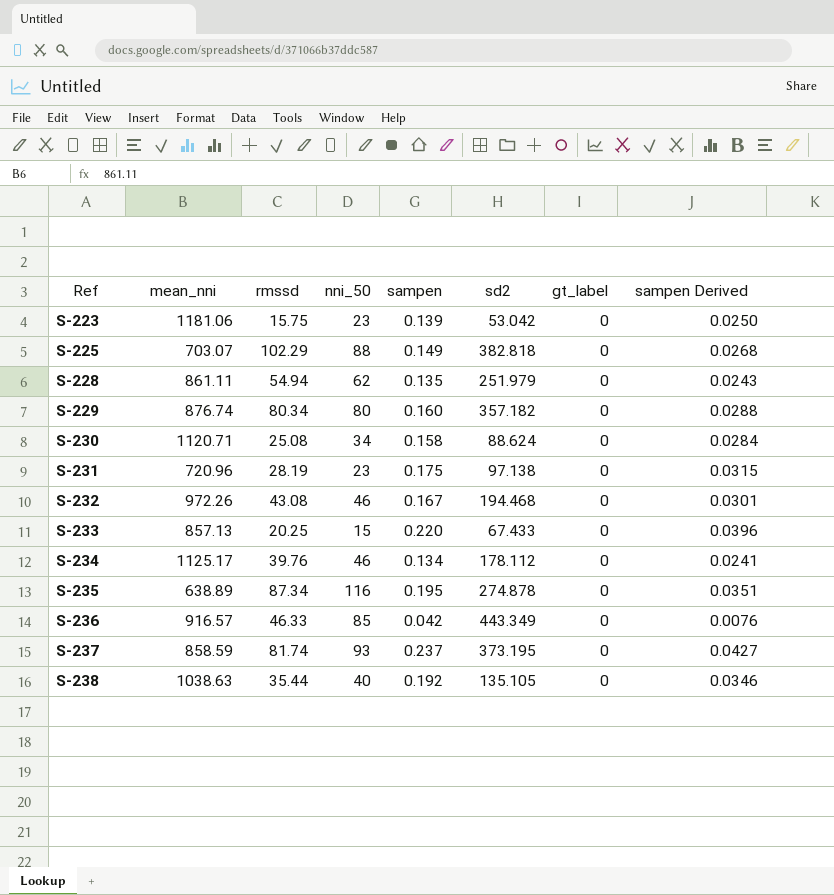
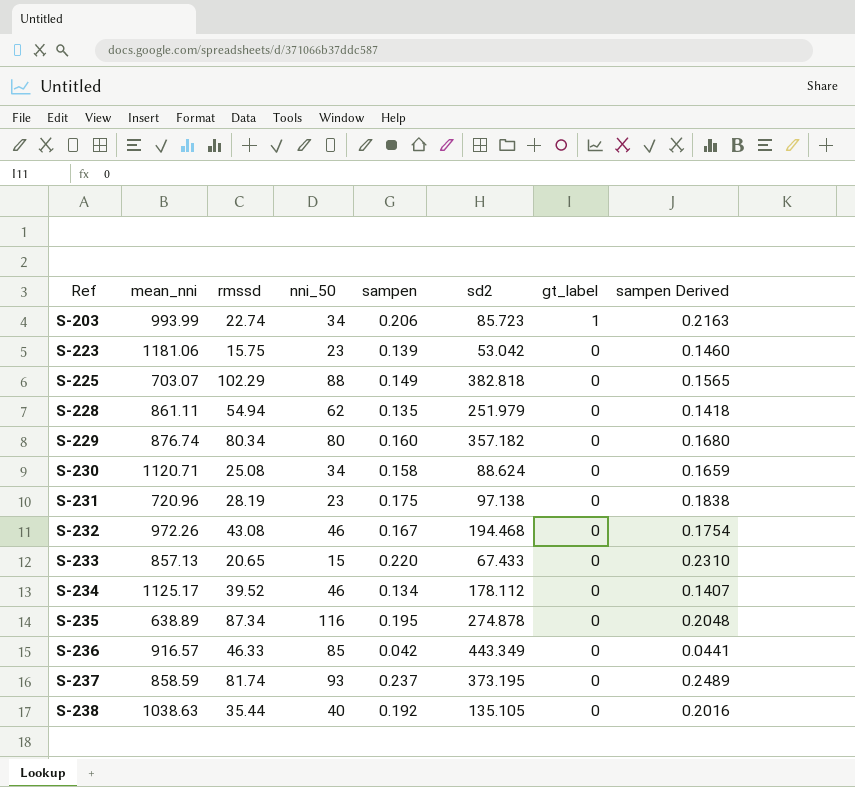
column sampen Derived | formula: [sampen] * 0.18 -> [sampen] * 1.05
row S-203: none -> 993.99 | 22.74 | 34 | 0.206 | 85.723 | 1 | 0.2163
S-233 | rmssd: 20.25 -> 20.65
S-234 | rmssd: 39.76 -> 39.52

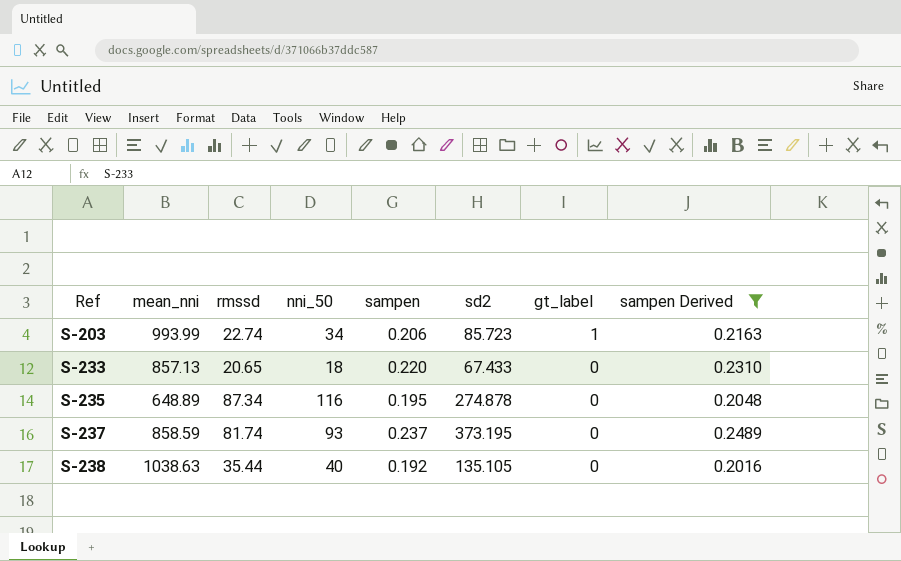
filter: none -> sampen Derived >= 0.2016
S-233 | nni_50: 15 -> 18
S-235 | mean_nni: 638.89 -> 648.89

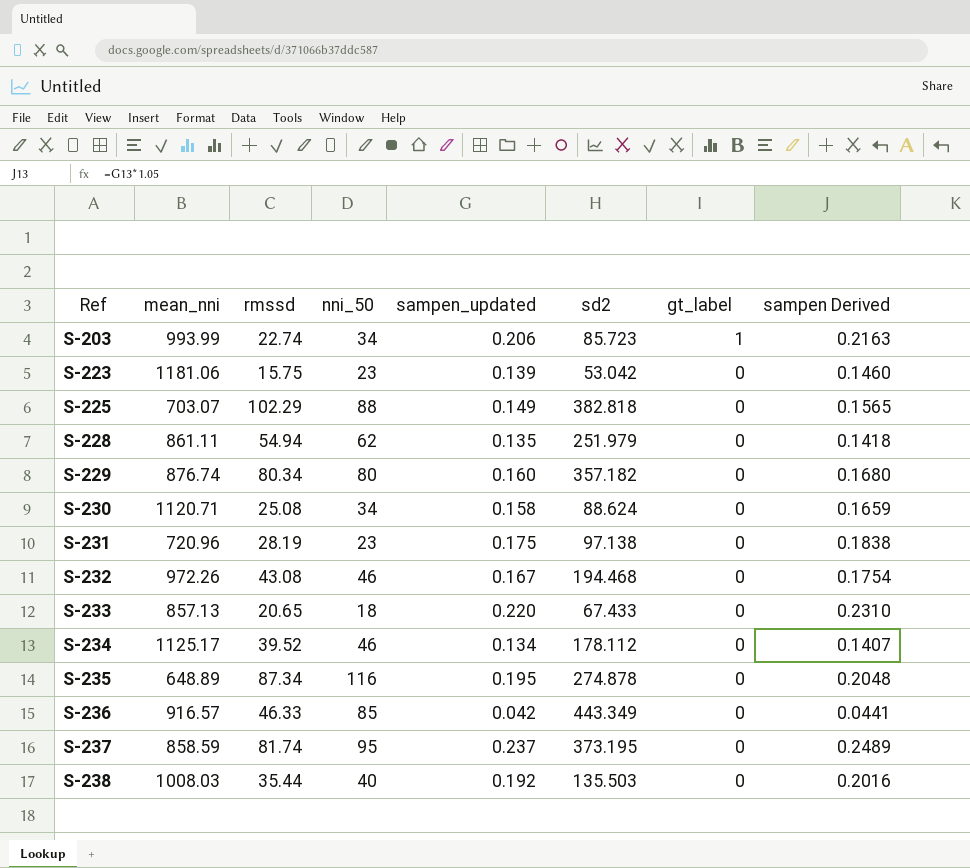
filter: sampen Derived >= 0.2016 -> none
column name: sampen -> sampen_updated
S-237 | nni_50: 93 -> 95
S-238 | mean_nni: 1038.63 -> 1008.03
S-238 | sd2: 135.105 -> 135.503

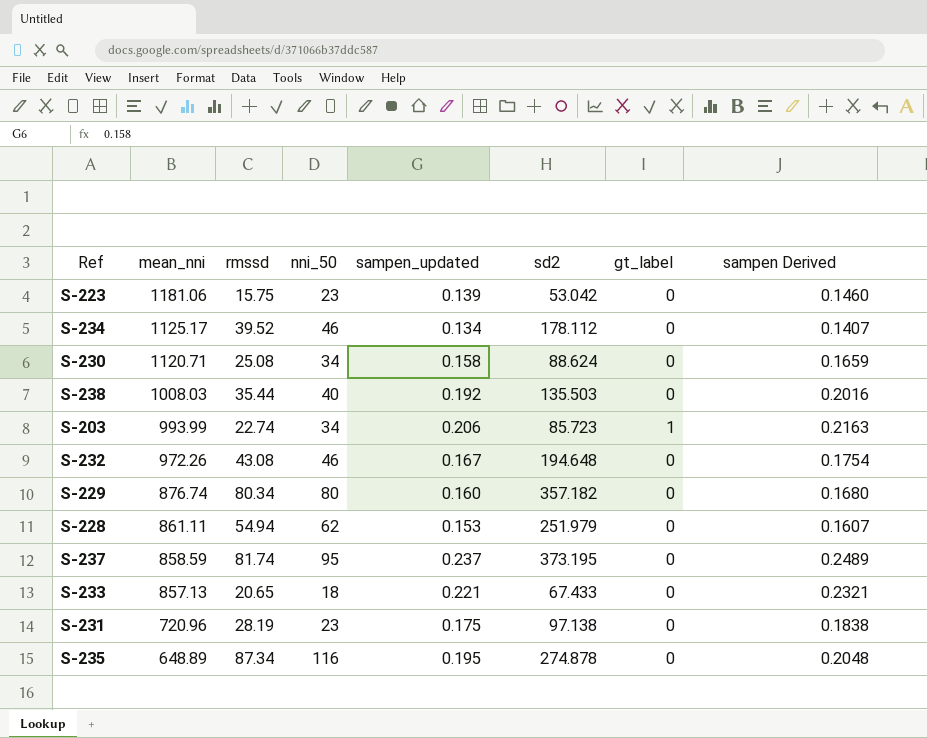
row order: Ref ascending -> mean_nni descending
row S-225: 703.07 | 102.29 | 88 | 0.149 | 382.818 | 0 | 0.1565 -> none
row S-236: 916.57 | 46.33 | 85 | 0.042 | 443.349 | 0 | 0.0441 -> none
S-232 | sd2: 194.468 -> 194.648
S-228 | sampen_updated: 0.135 -> 0.153
S-228 | sampen Derived: 0.1418 -> 0.1607
S-233 | sampen_updated: 0.220 -> 0.221
S-233 | sampen Derived: 0.2310 -> 0.2321

